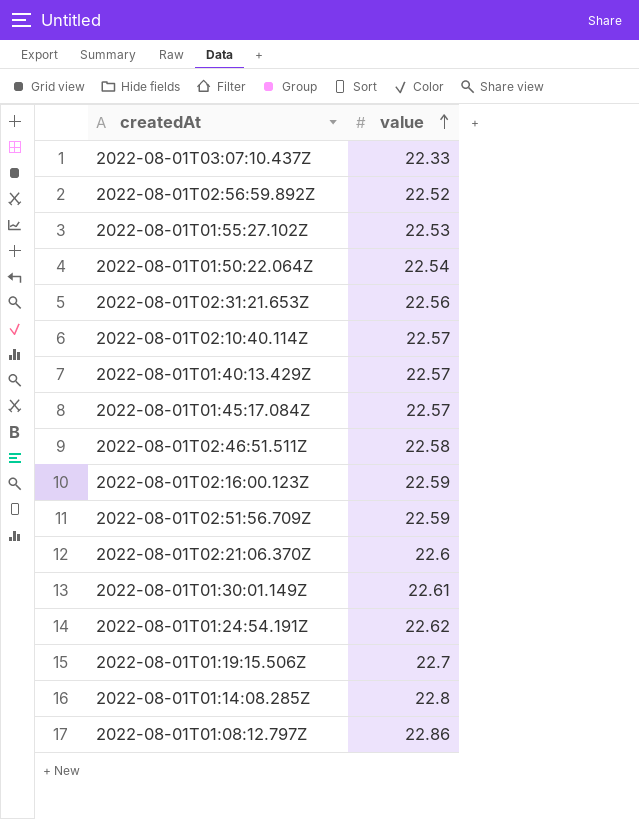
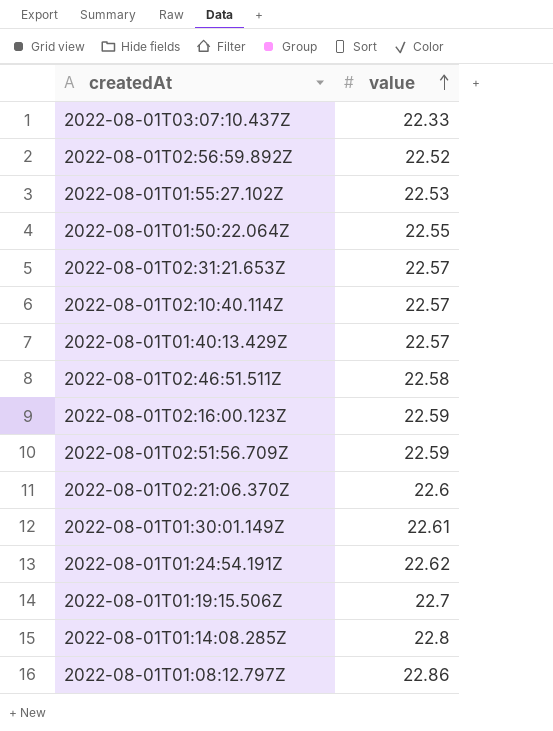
row 2022-08-01T01:45:17.084Z: 22.57 -> none
2022-08-01T01:50:22.064Z | value: 22.54 -> 22.55
2022-08-01T02:31:21.653Z | value: 22.56 -> 22.57

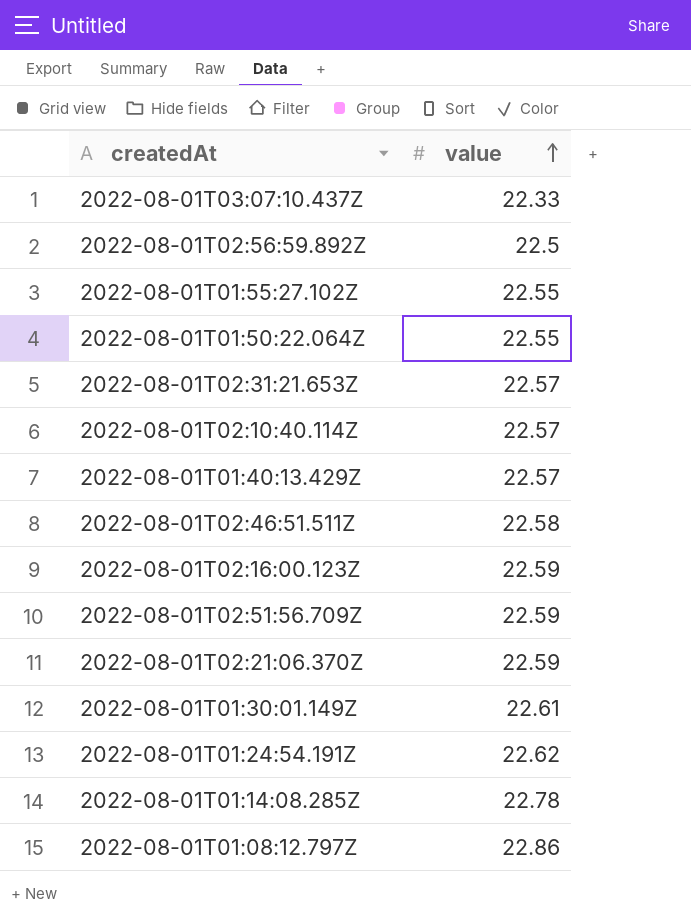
row 2022-08-01T01:19:15.506Z: 22.7 -> none
2022-08-01T02:56:59.892Z | value: 22.52 -> 22.5
2022-08-01T01:55:27.102Z | value: 22.53 -> 22.55
2022-08-01T02:21:06.370Z | value: 22.6 -> 22.59
2022-08-01T01:14:08.285Z | value: 22.8 -> 22.78

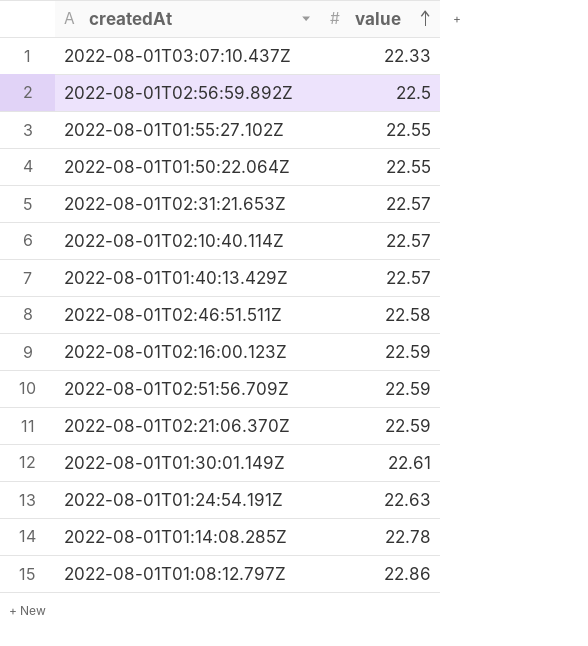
2022-08-01T01:24:54.191Z | value: 22.62 -> 22.63

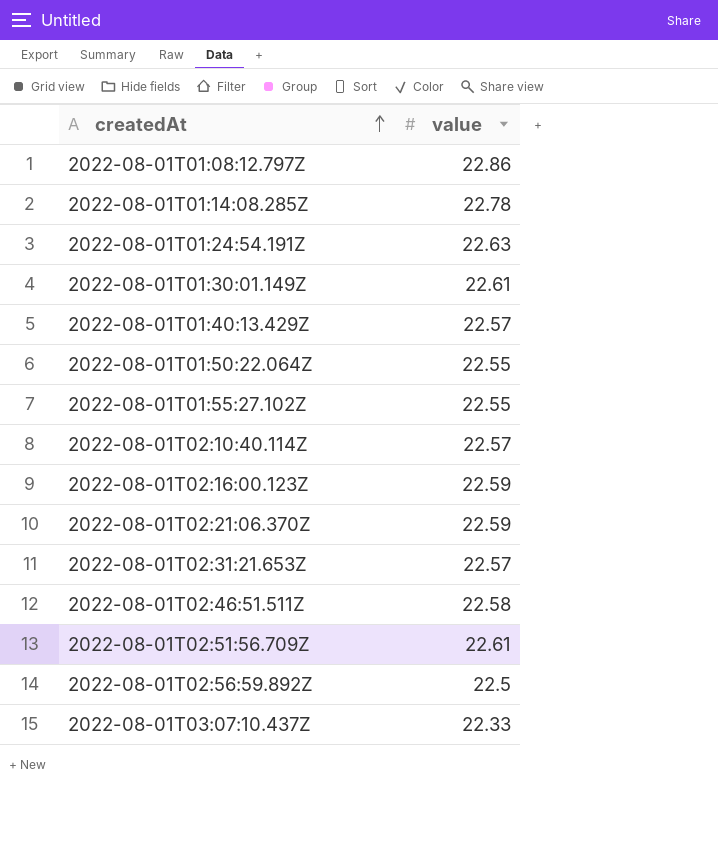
row order: value ascending -> createdAt ascending
2022-08-01T02:51:56.709Z | value: 22.59 -> 22.61

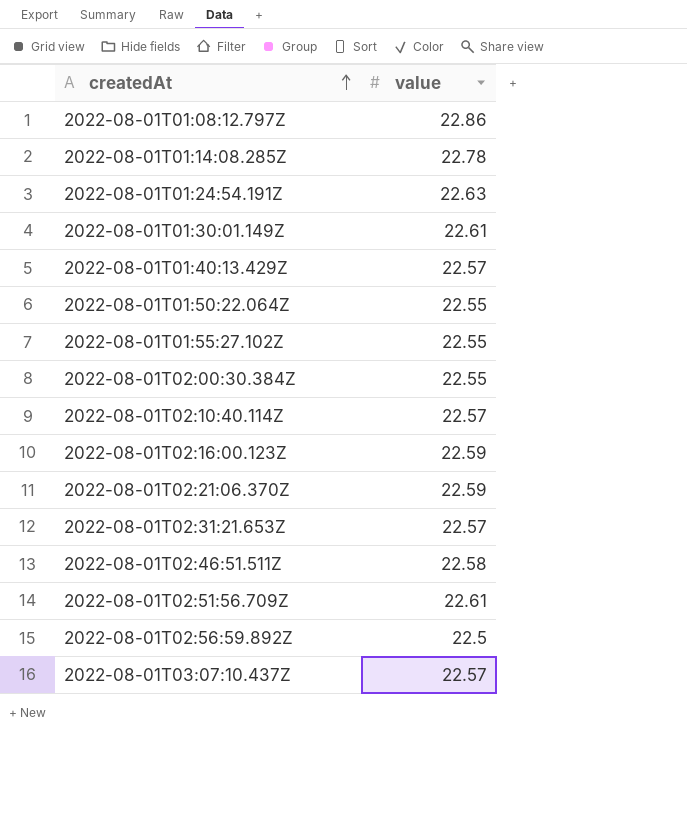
row 2022-08-01T02:00:30.384Z: none -> 22.55
2022-08-01T03:07:10.437Z | value: 22.33 -> 22.57

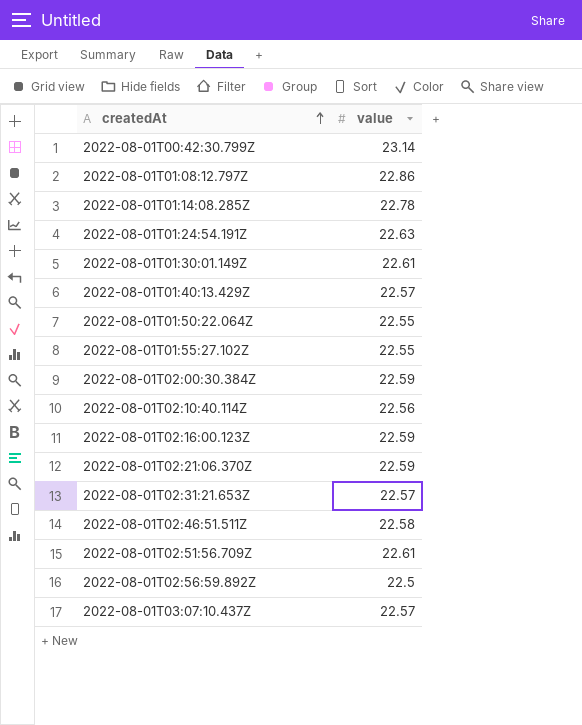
row 2022-08-01T00:42:30.799Z: none -> 23.14
2022-08-01T02:00:30.384Z | value: 22.55 -> 22.59
2022-08-01T02:10:40.114Z | value: 22.57 -> 22.56

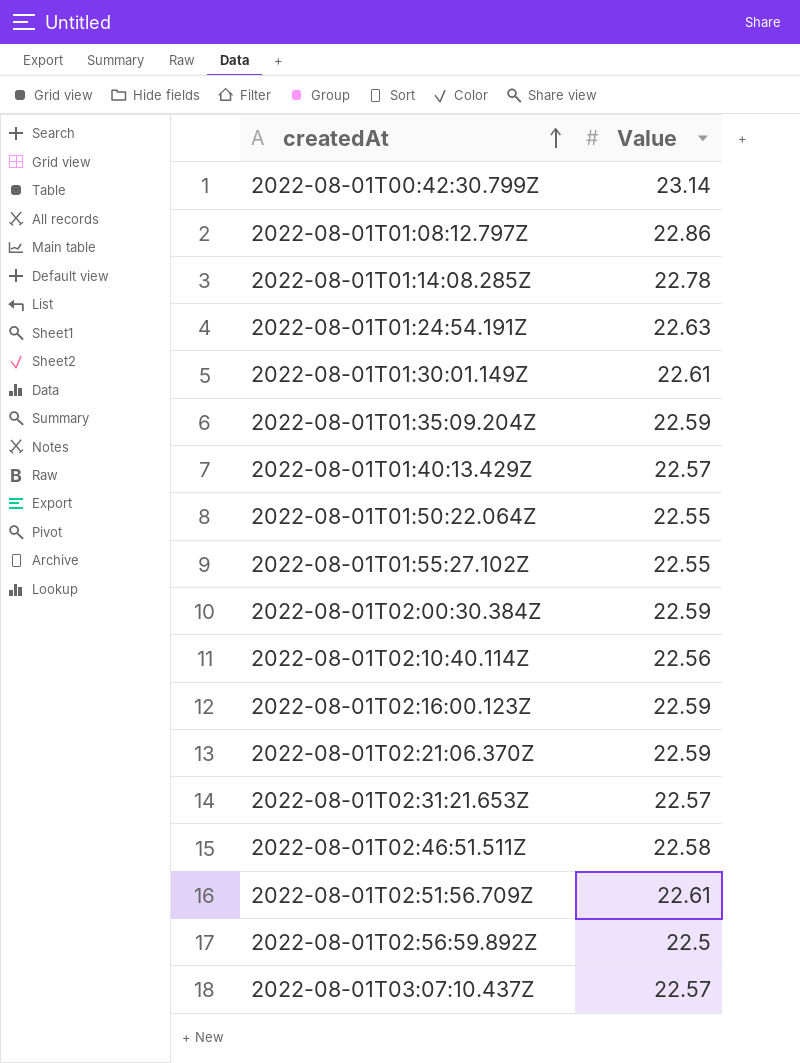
column name: value -> Value
row 2022-08-01T01:35:09.204Z: none -> 22.59

